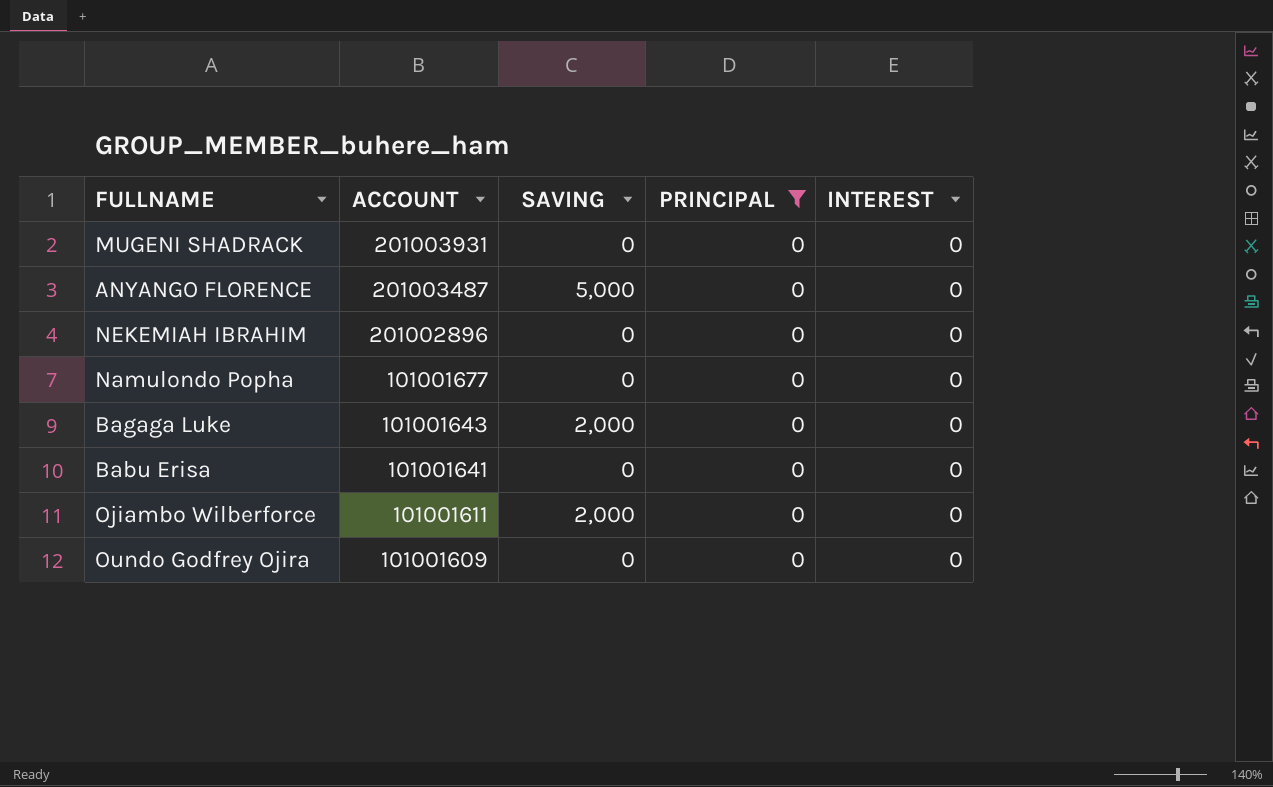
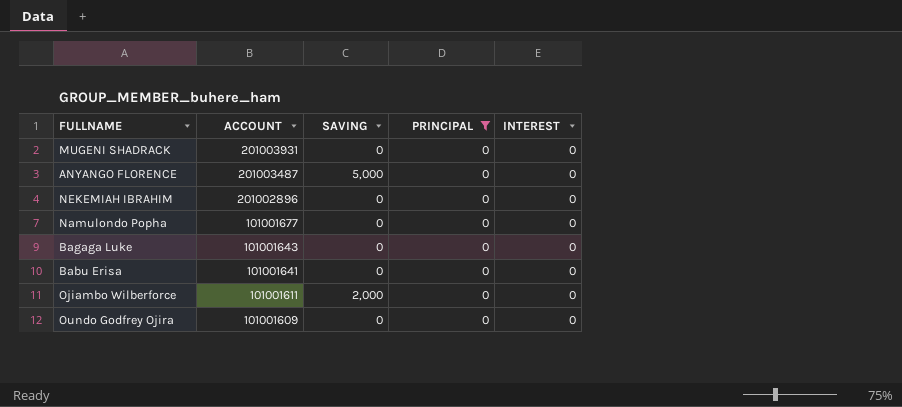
Bagaga Luke | SAVING: 2,000 -> 0

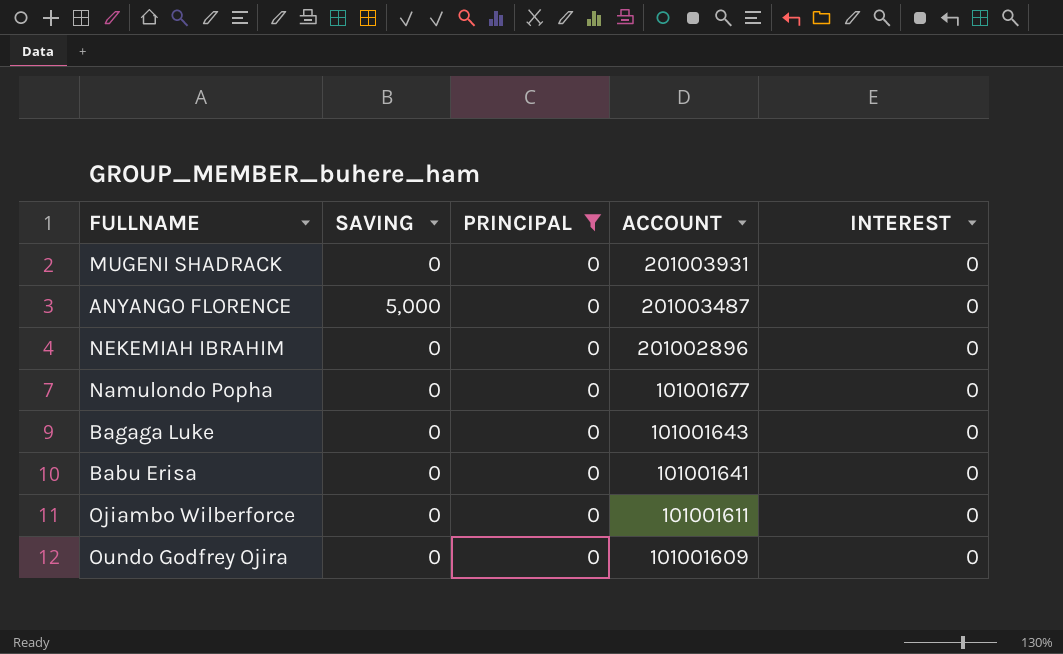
column ACCOUNT | position: 2 -> 4
Ojiambo Wilberforce | SAVING: 2,000 -> 0

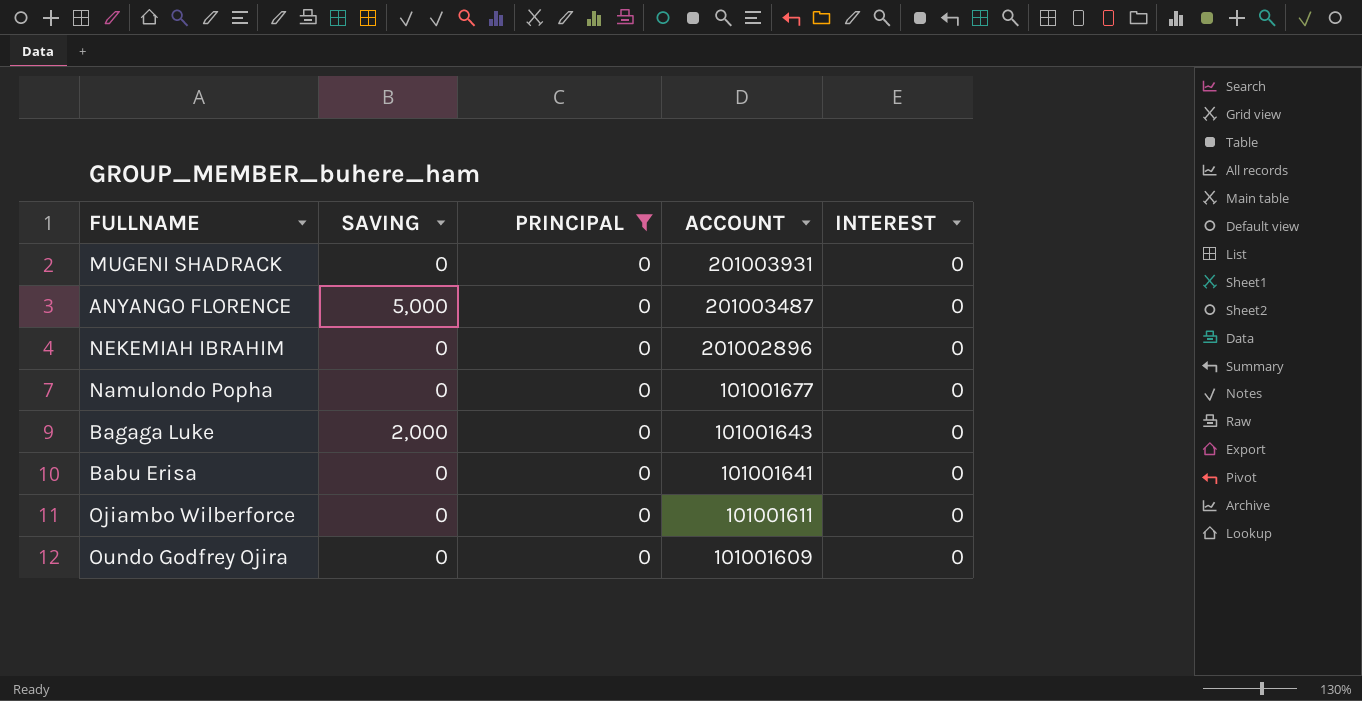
Bagaga Luke | SAVING: 0 -> 2,000

